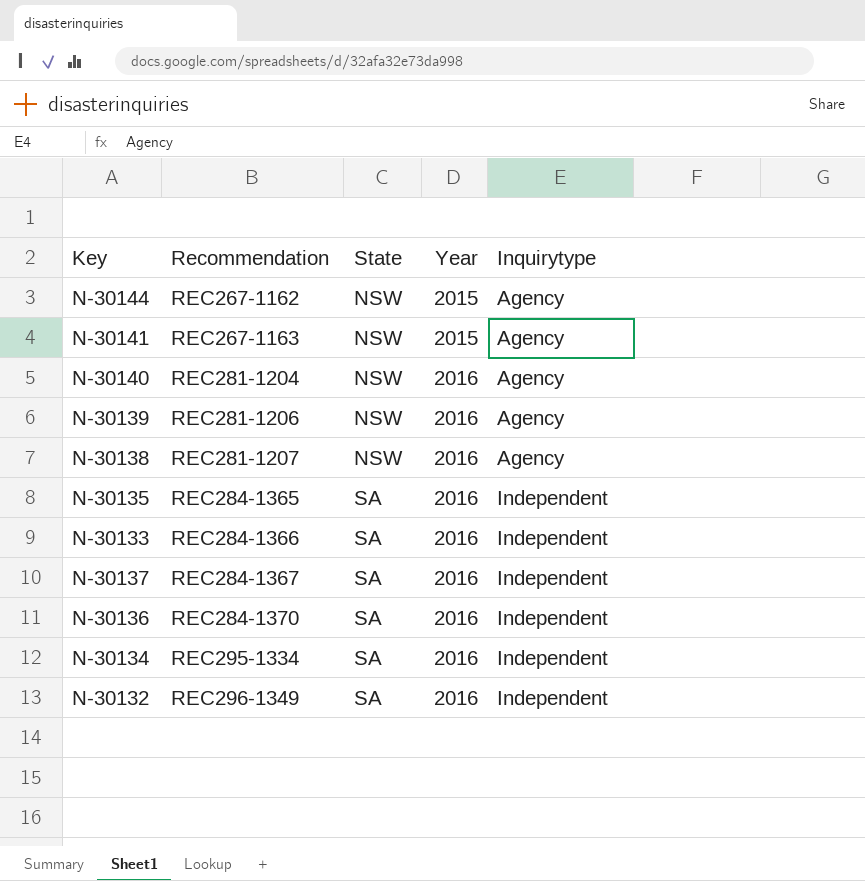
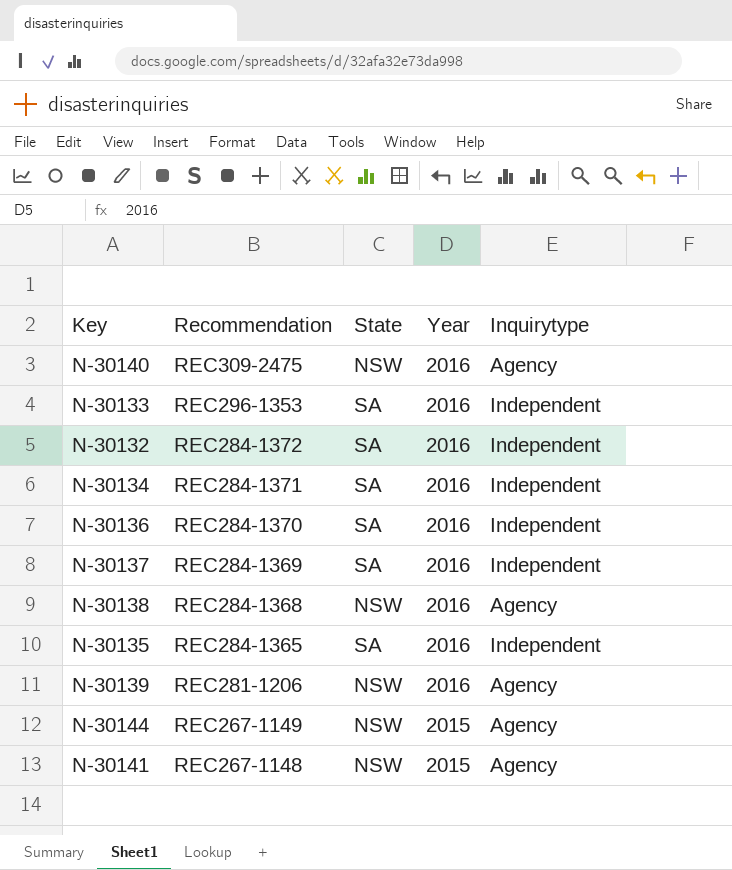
row order: Recommendation ascending -> Recommendation descending
N-30140 | Recommendation: REC281-1204 -> REC309-2475
N-30133 | Recommendation: REC284-1366 -> REC296-1353
N-30132 | Recommendation: REC296-1349 -> REC284-1372
N-30134 | Recommendation: REC295-1334 -> REC284-1371
N-30137 | Recommendation: REC284-1367 -> REC284-1369
N-30138 | Recommendation: REC281-1207 -> REC284-1368
N-30144 | Recommendation: REC267-1162 -> REC267-1149
N-30141 | Recommendation: REC267-1163 -> REC267-1148

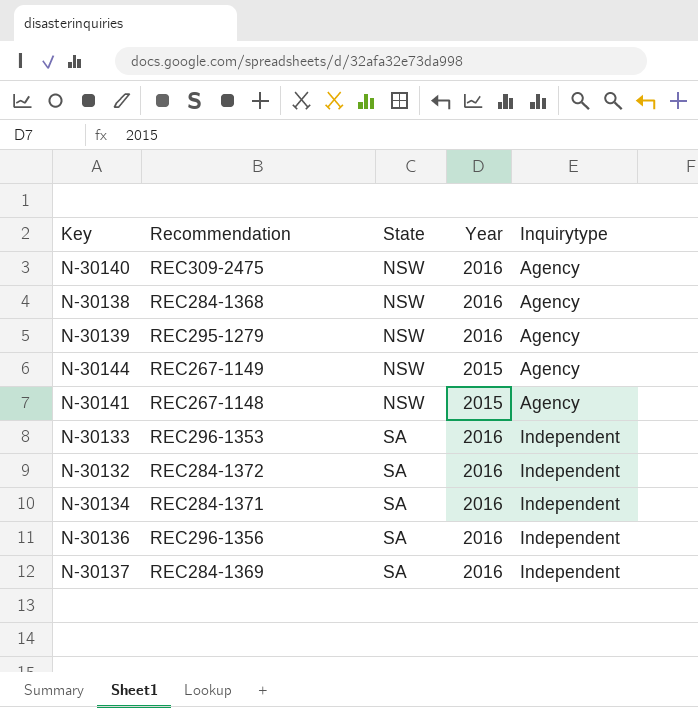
row order: Recommendation descending -> State ascending
row N-30135: REC284-1365 | SA | 2016 | Independent -> none
N-30139 | Recommendation: REC281-1206 -> REC295-1279
N-30136 | Recommendation: REC284-1370 -> REC296-1356

